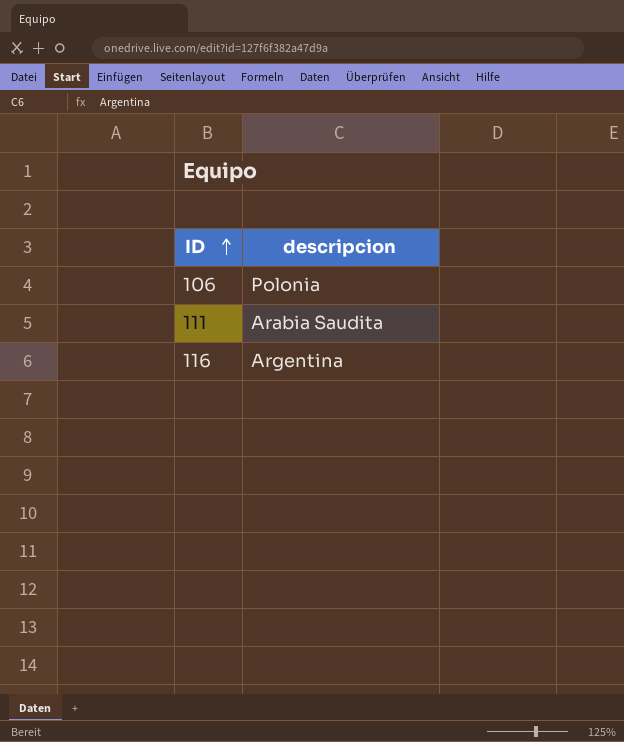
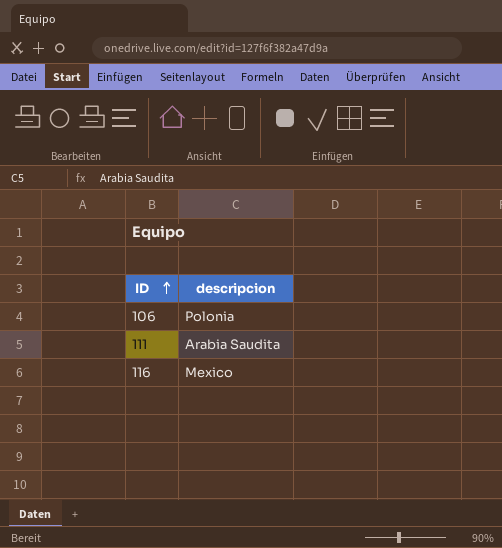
116 | descripcion: Argentina -> Mexico

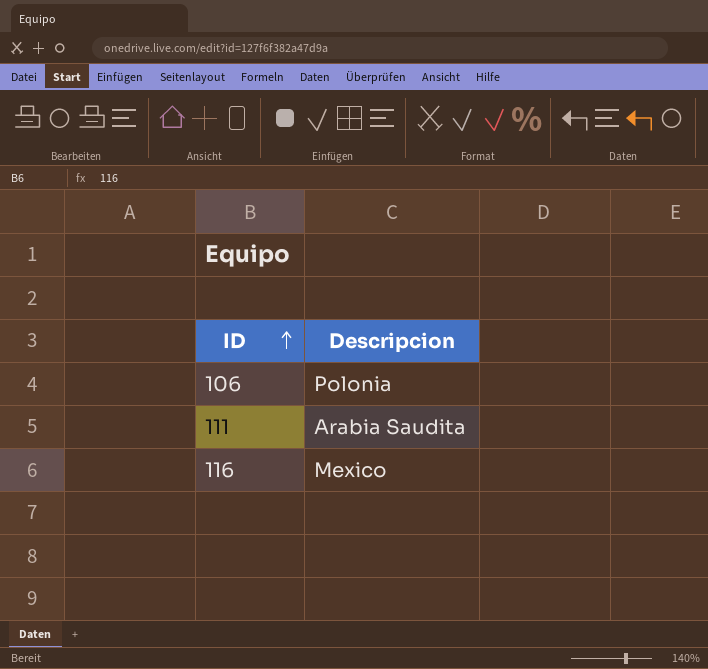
column name: descripcion -> Descripcion

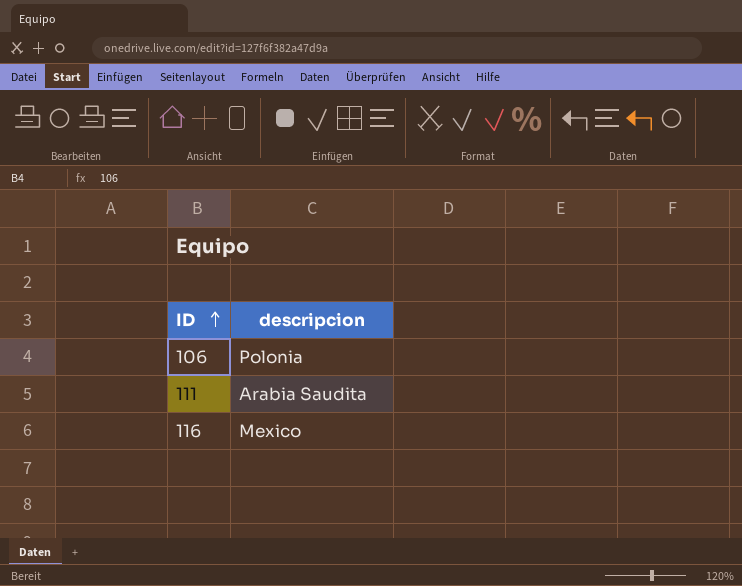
column name: Descripcion -> descripcion

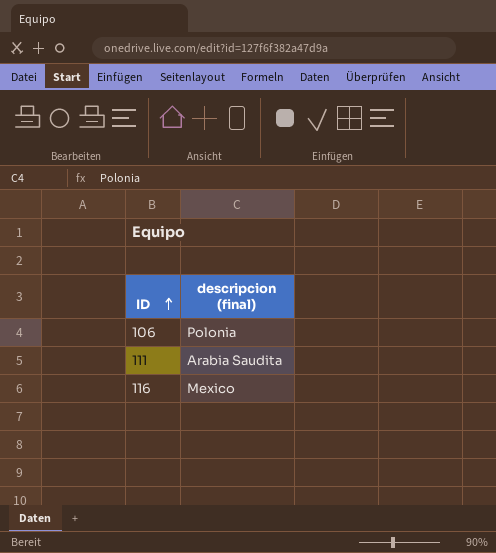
column name: descripcion -> descripcion (final)

